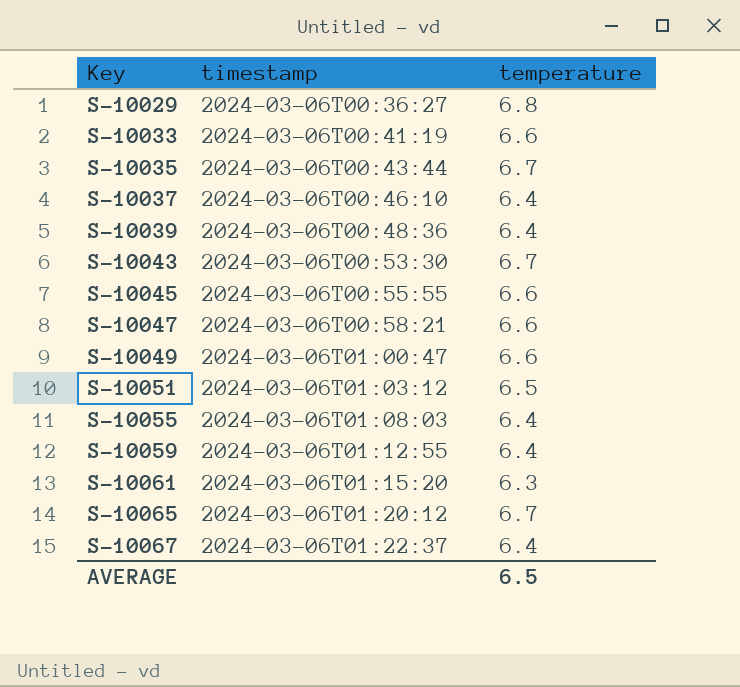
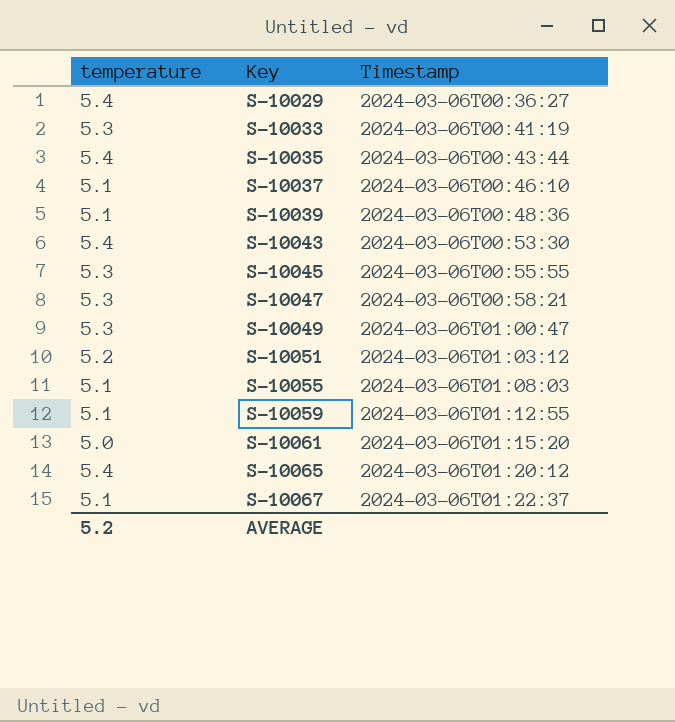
column temperature | position: 3 -> 1
column name: timestamp -> Timestamp
S-10029 | temperature: 6.8 -> 5.4
S-10033 | temperature: 6.6 -> 5.3
S-10035 | temperature: 6.7 -> 5.4
S-10037 | temperature: 6.4 -> 5.1
S-10039 | temperature: 6.4 -> 5.1
S-10043 | temperature: 6.7 -> 5.4
S-10045 | temperature: 6.6 -> 5.3
S-10047 | temperature: 6.6 -> 5.3
S-10049 | temperature: 6.6 -> 5.3
S-10051 | temperature: 6.5 -> 5.2
S-10055 | temperature: 6.4 -> 5.1
S-10059 | temperature: 6.4 -> 5.1
S-10061 | temperature: 6.3 -> 5.0
S-10065 | temperature: 6.7 -> 5.4
S-10067 | temperature: 6.4 -> 5.1
AVERAGE | temperature: 6.5 -> 5.2

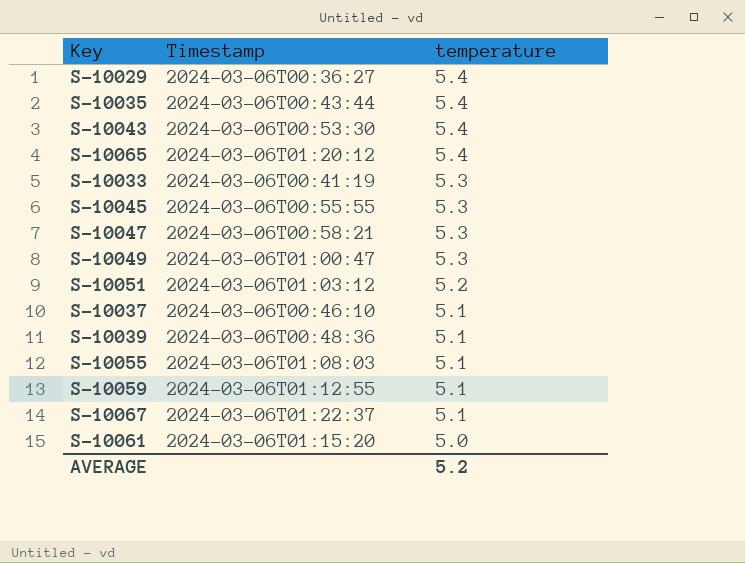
row order: Key ascending -> temperature descending
column temperature | position: 1 -> 3

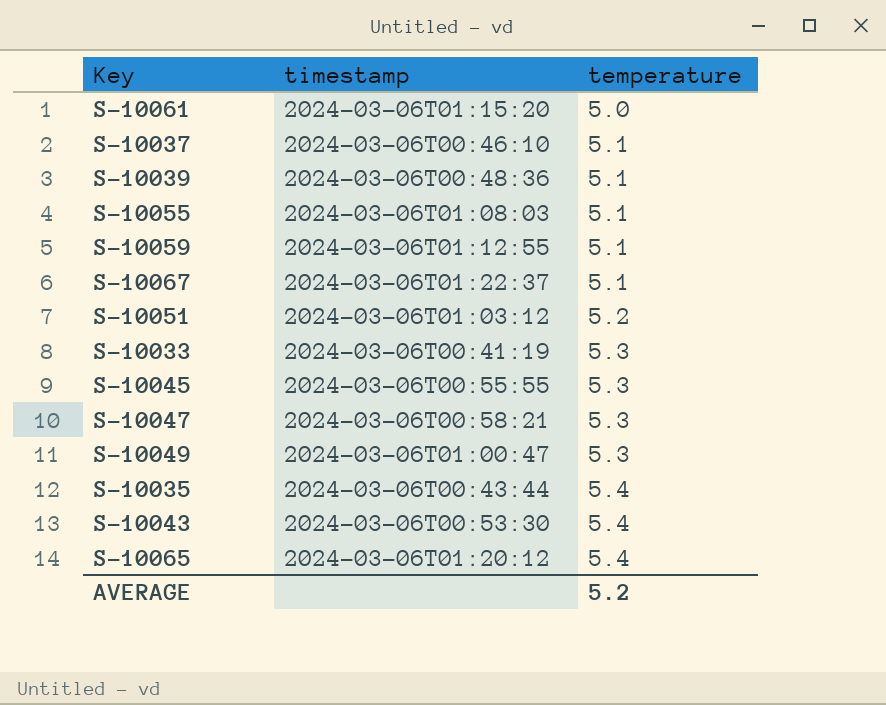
row order: temperature descending -> temperature ascending
column name: Timestamp -> timestamp
row S-10029: 2024-03-06T00:36:27 | 5.4 -> none

